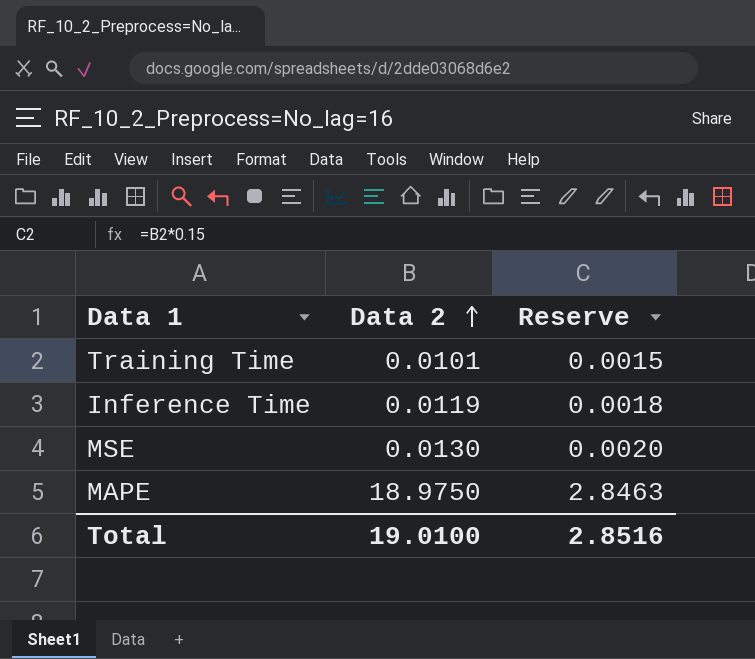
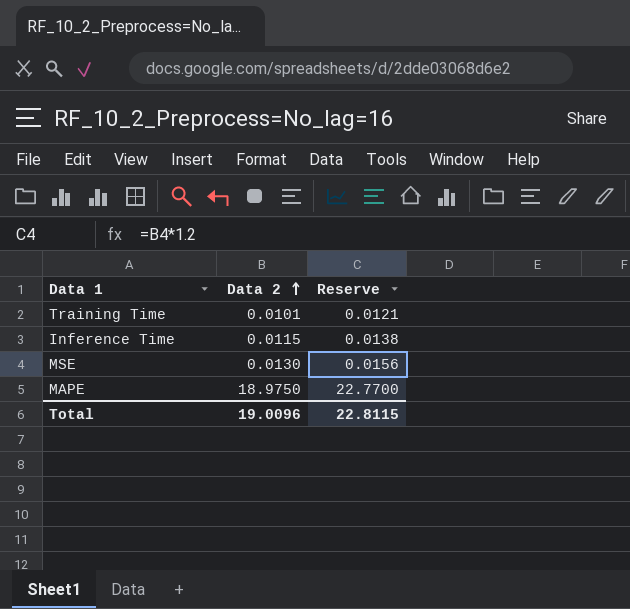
column Reserve | formula: [Data 2] * 0.15 -> [Data 2] * 1.2
Inference Time | Data 2: 0.0119 -> 0.0115
Total | Data 2: 19.0100 -> 19.0096
Total | Reserve: 2.8516 -> 22.8115

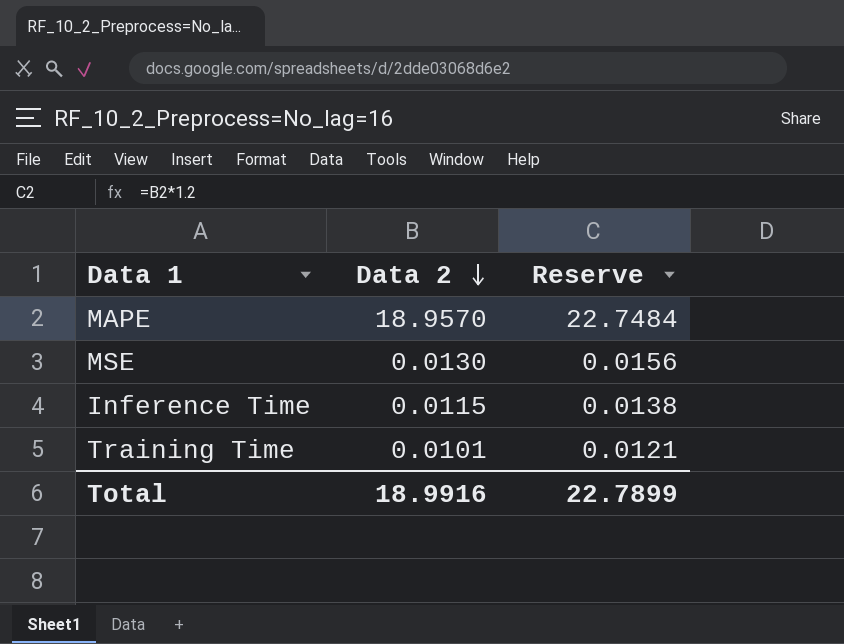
row order: Data 2 ascending -> Data 2 descending
MAPE | Data 2: 18.9750 -> 18.9570
MAPE | Reserve: 22.7700 -> 22.7484
Total | Data 2: 19.0096 -> 18.9916
Total | Reserve: 22.8115 -> 22.7899

